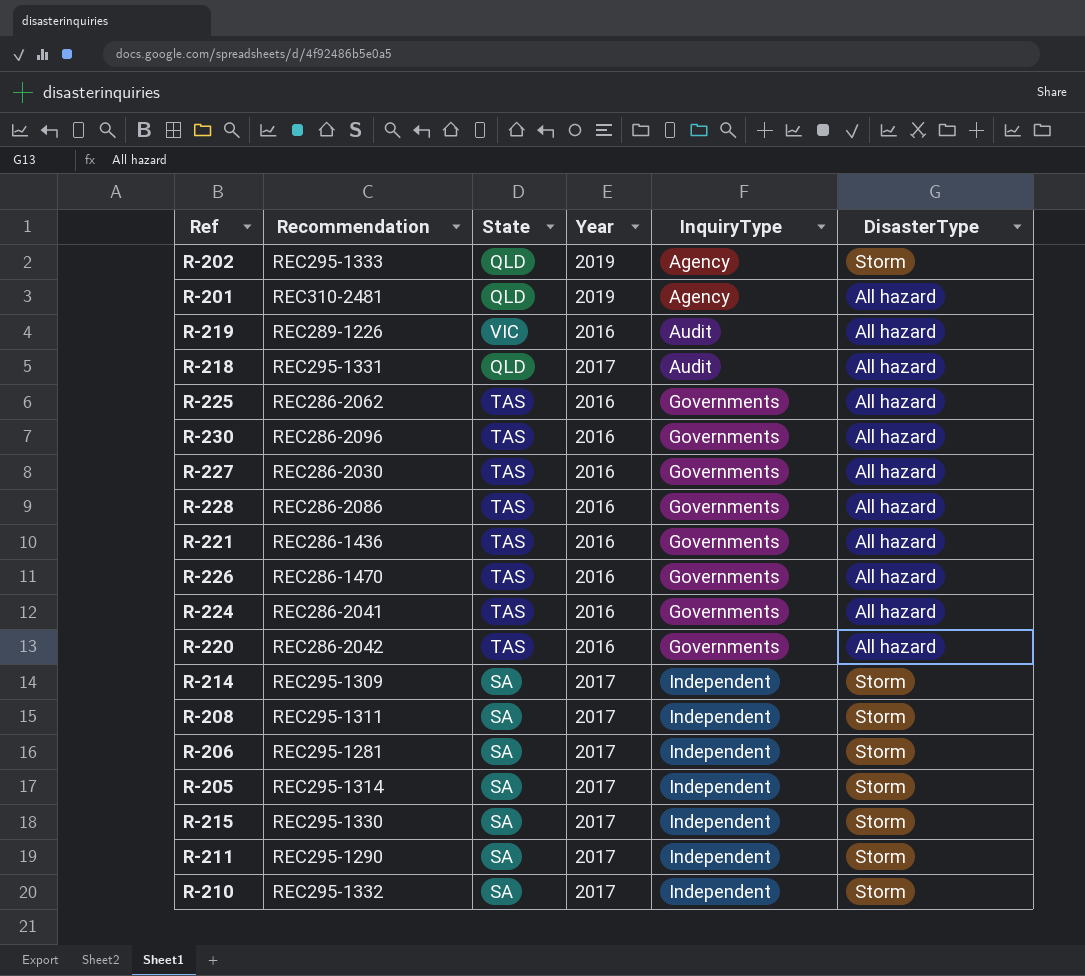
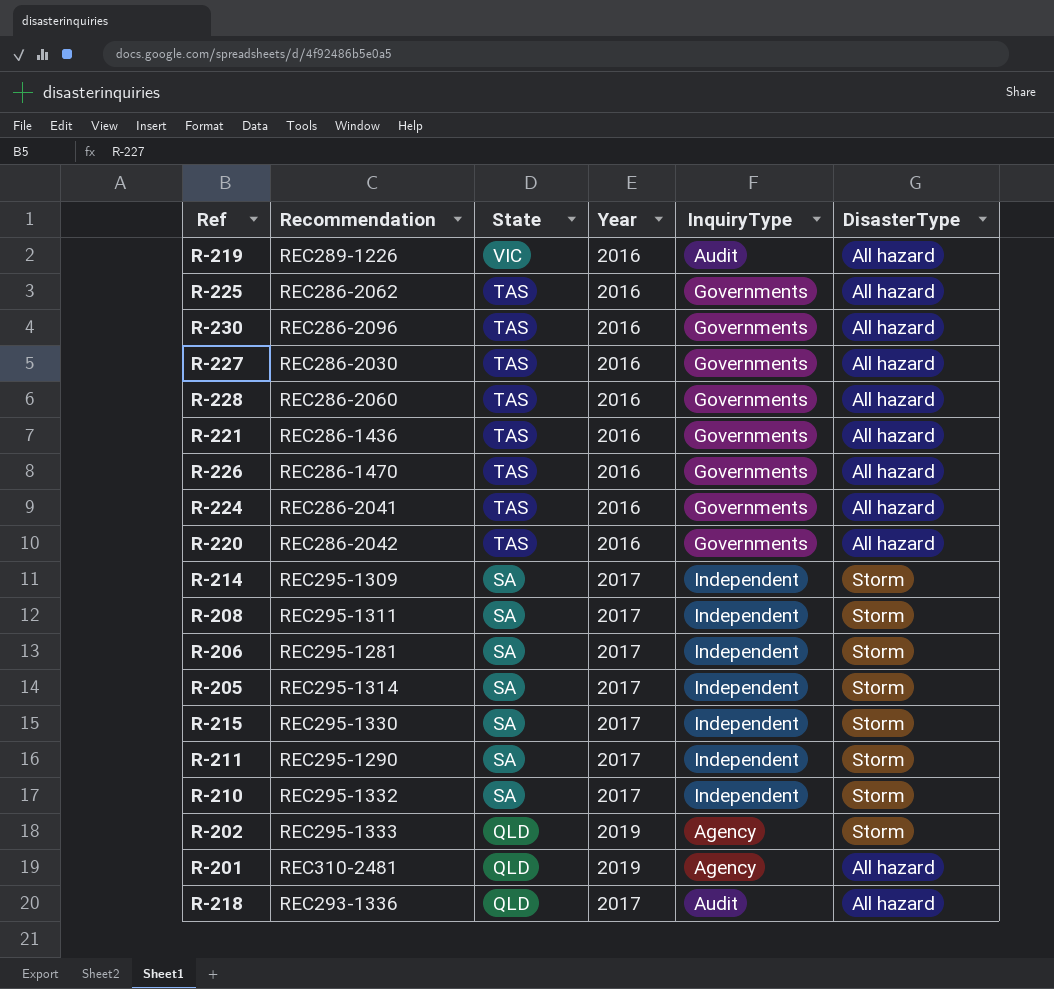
row order: InquiryType ascending -> State descending
R-228 | Recommendation: REC286-2086 -> REC286-2060
R-218 | Recommendation: REC295-1331 -> REC293-1336

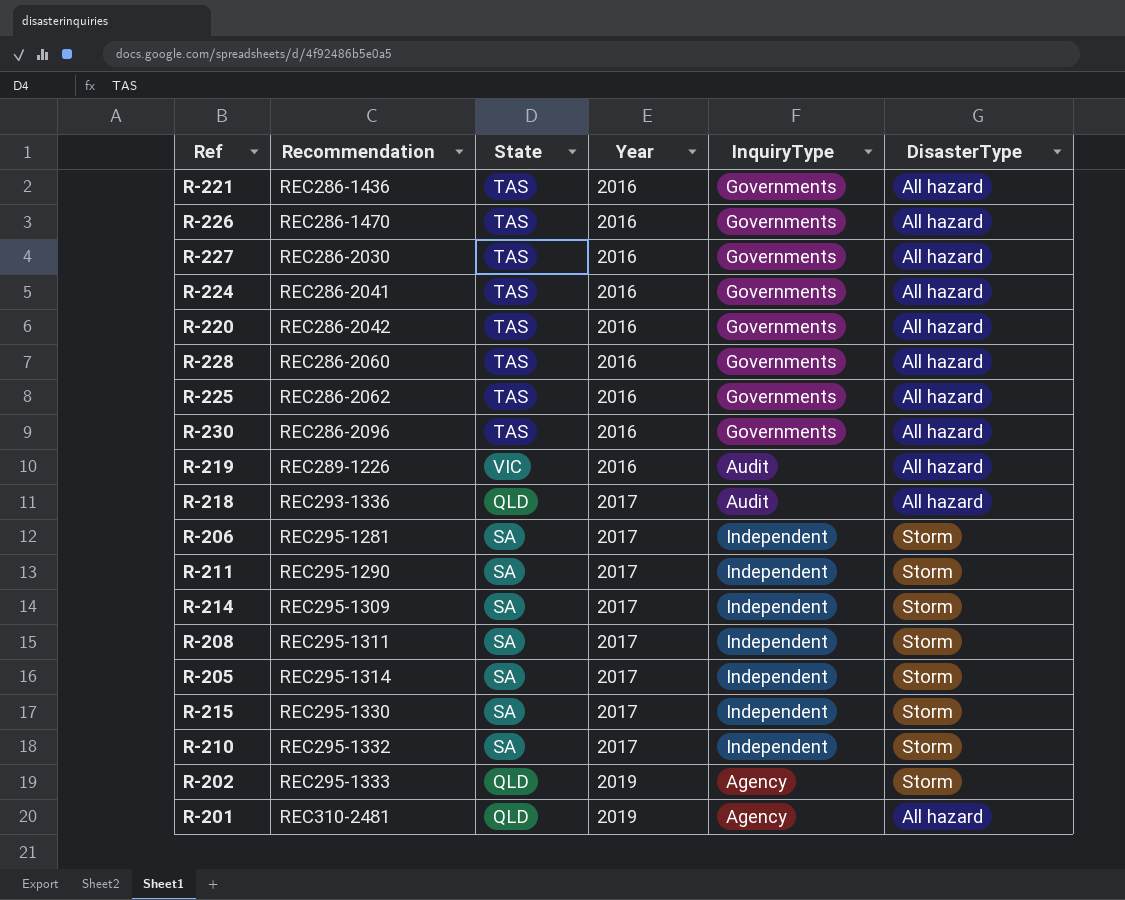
row order: State descending -> Recommendation ascending

